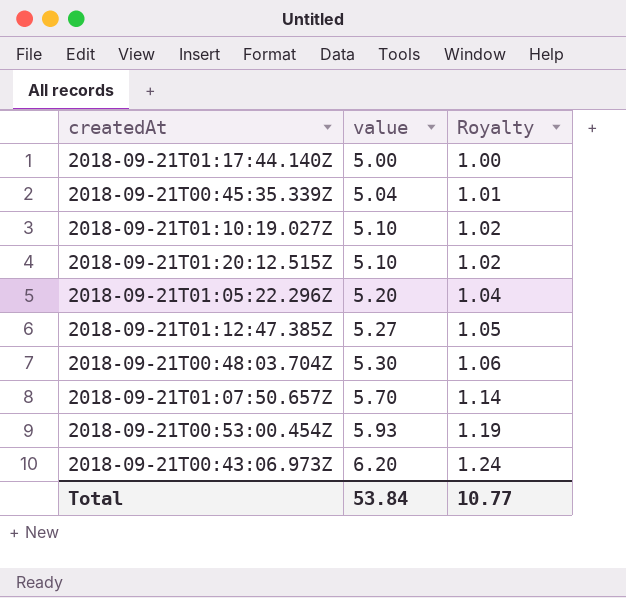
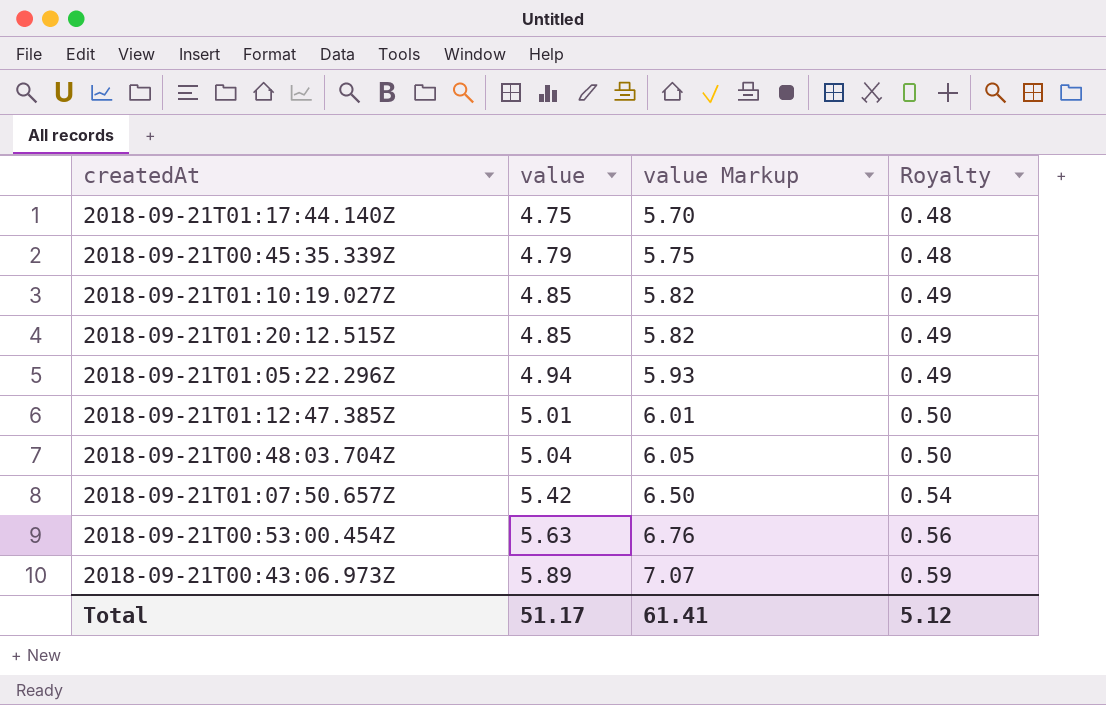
column value Markup | formula: none -> [value] * 1.2
column Royalty | formula: [value] * 0.2 -> [value] * 0.1
2018-09-21T01:17:44.140Z | value: 5.00 -> 4.75
2018-09-21T00:45:35.339Z | value: 5.04 -> 4.79
2018-09-21T01:10:19.027Z | value: 5.10 -> 4.85
2018-09-21T01:20:12.515Z | value: 5.10 -> 4.85
2018-09-21T01:05:22.296Z | value: 5.20 -> 4.94
2018-09-21T01:12:47.385Z | value: 5.27 -> 5.01
2018-09-21T00:48:03.704Z | value: 5.30 -> 5.04
2018-09-21T01:07:50.657Z | value: 5.70 -> 5.42
2018-09-21T00:53:00.454Z | value: 5.93 -> 5.63
2018-09-21T00:43:06.973Z | value: 6.20 -> 5.89
Total | value: 53.84 -> 51.17
Total | Royalty: 10.77 -> 5.12

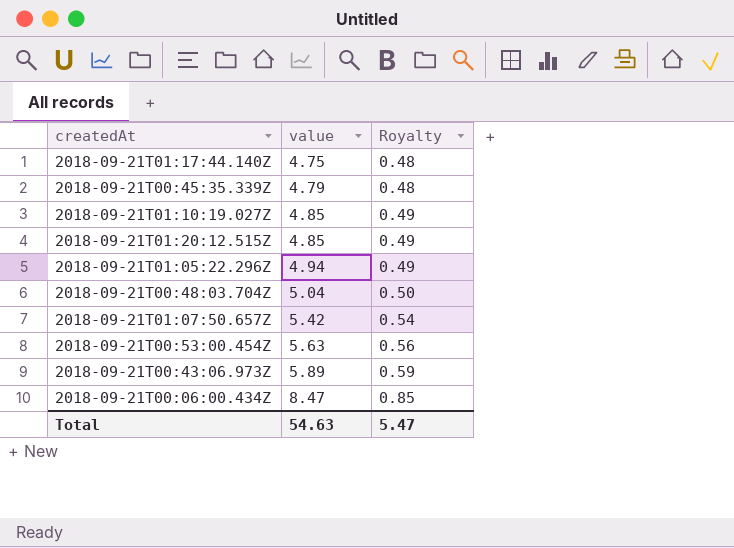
column value Markup | formula: [value] * 1.2 -> none
row 2018-09-21T01:12:47.385Z: 5.01 | 6.01 | 0.50 -> none
row 2018-09-21T00:06:00.434Z: none -> 8.47 | 0.85
Total | value: 51.17 -> 54.63
Total | Royalty: 5.12 -> 5.47

